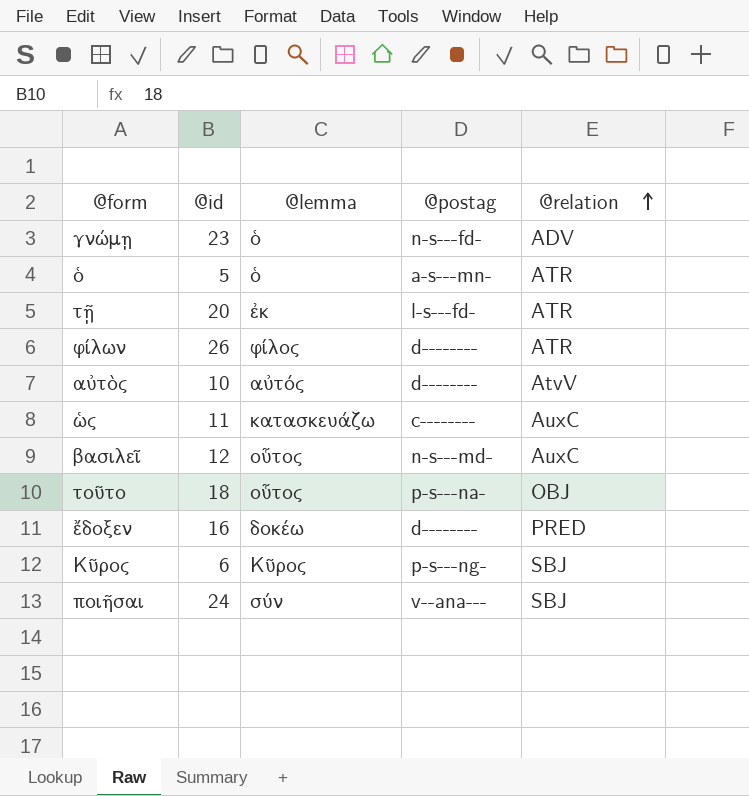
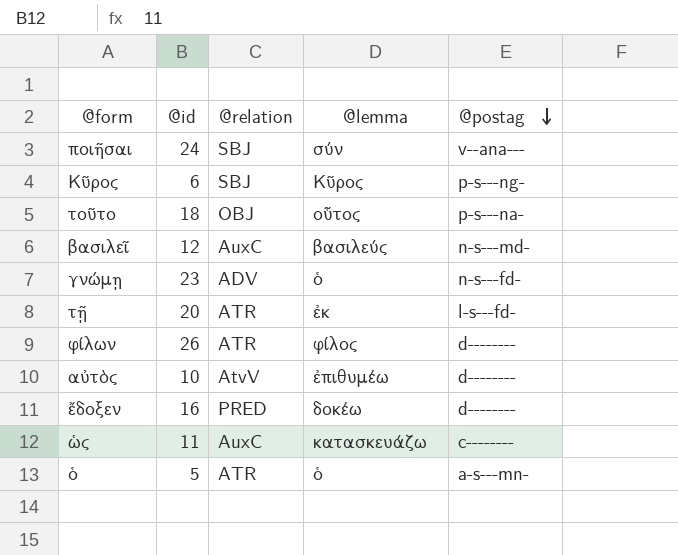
row order: @relation ascending -> @postag descending
column @relation | position: 5 -> 3
βασιλεῖ | @lemma: οὗτος -> βασιλεύς
αὐτὸς | @lemma: αὐτός -> ἐπιθυμέω

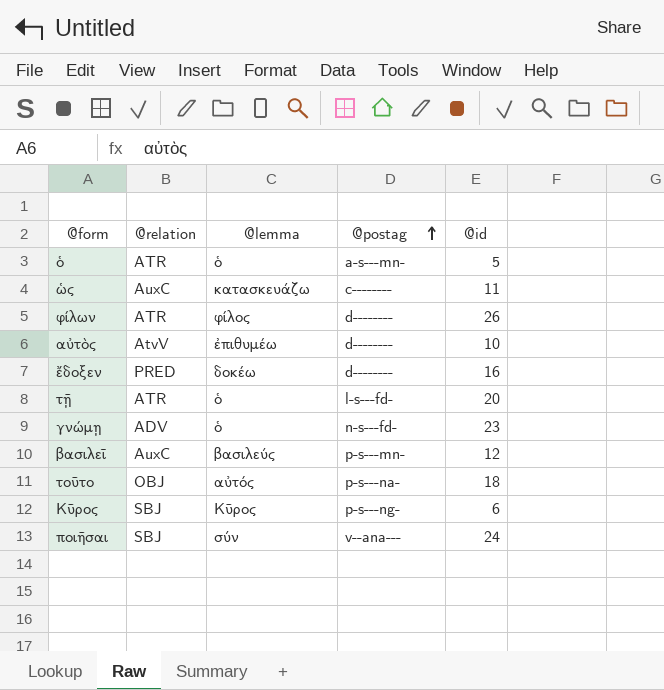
row order: @postag descending -> @postag ascending
column @id | position: 2 -> 5
τῇ | @lemma: ἐκ -> ὁ
βασιλεῖ | @postag: n-s---md- -> p-s---mn-
τοῦτο | @lemma: οὗτος -> αὐτός

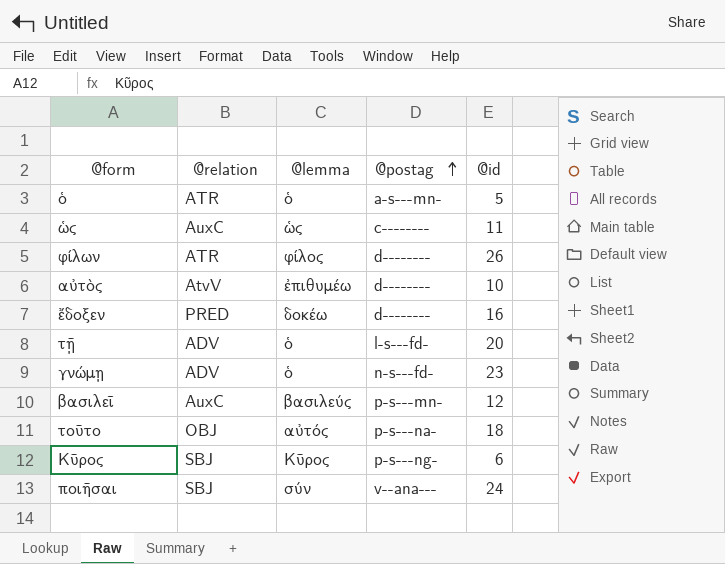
ὡς | @lemma: κατασκευάζω -> ὡς
τῇ | @relation: ATR -> ADV

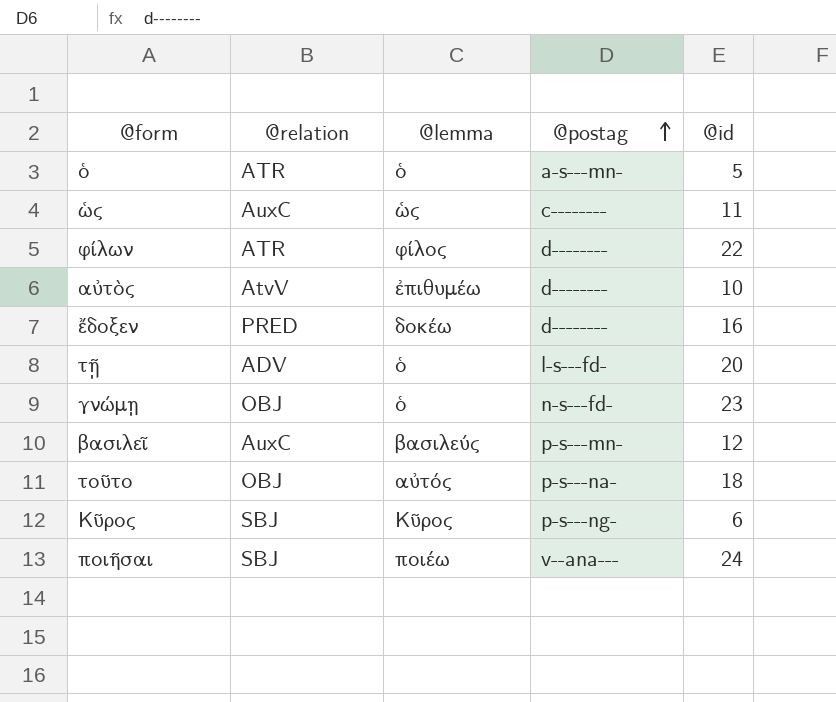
φίλων | @id: 26 -> 22
γνώμῃ | @relation: ADV -> OBJ
ποιῆσαι | @lemma: σύν -> ποιέω

